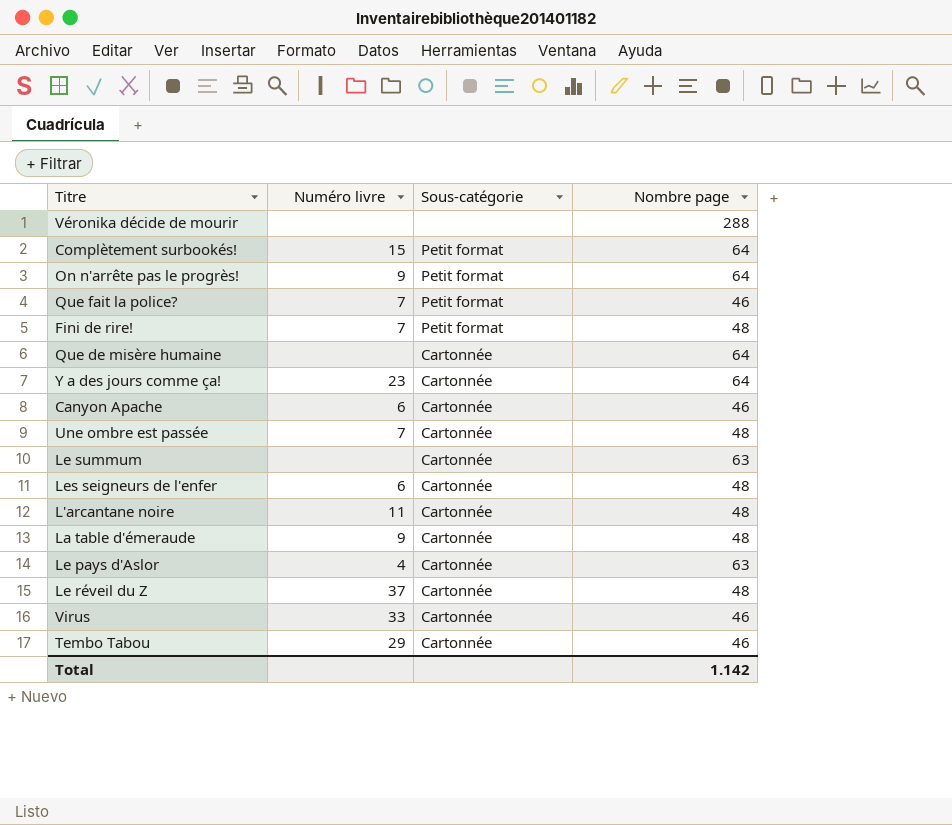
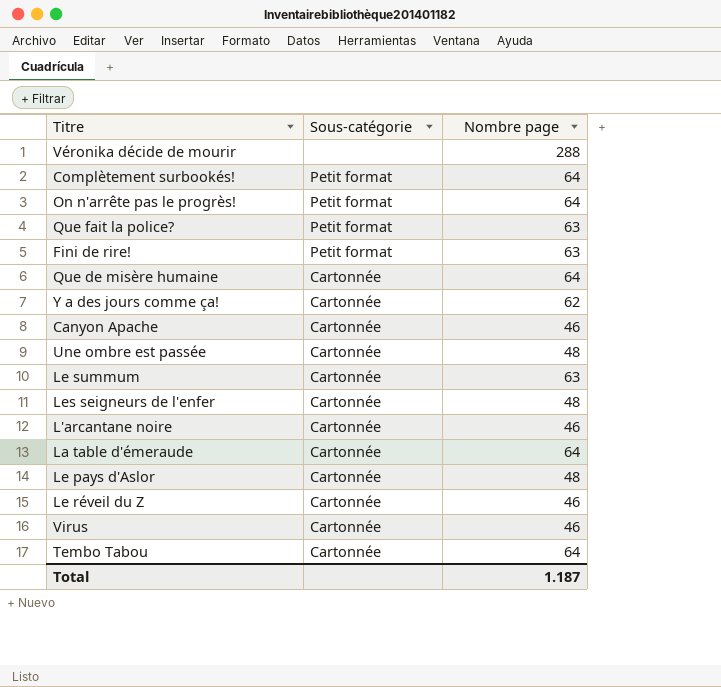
column Numéro livre | position: 2 -> none
Que fait la police? | Nombre page: 46 -> 63
Fini de rire! | Nombre page: 48 -> 63
Y a des jours comme ça! | Nombre page: 64 -> 62
L'arcantane noire | Nombre page: 48 -> 46
La table d'émeraude | Nombre page: 48 -> 64
Le pays d'Aslor | Nombre page: 63 -> 48
Le réveil du Z | Nombre page: 48 -> 46
Tembo Tabou | Nombre page: 46 -> 64
Total | Nombre page: 1.142 -> 1.187

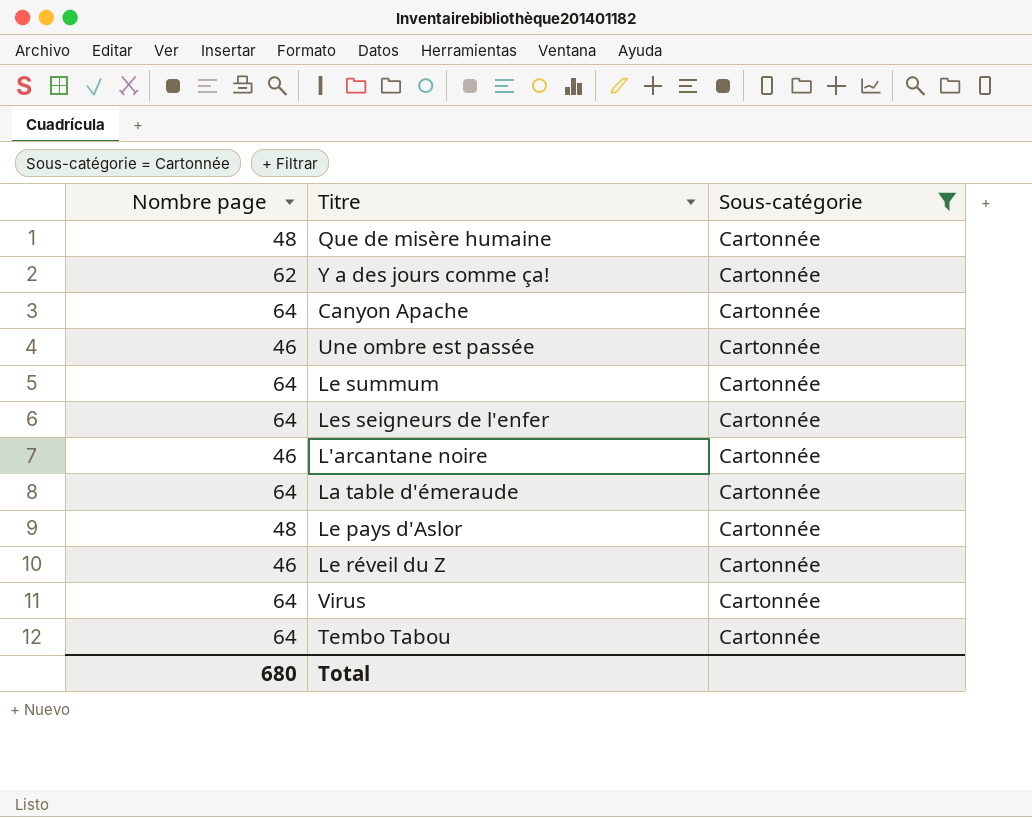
filter: none -> Sous-catégorie = Cartonnée
column Nombre page | position: 3 -> 1
Que de misère humaine | Nombre page: 64 -> 48
Canyon Apache | Nombre page: 46 -> 64
Une ombre est passée | Nombre page: 48 -> 46
Le summum | Nombre page: 63 -> 64
Les seigneurs de l'enfer | Nombre page: 48 -> 64
Virus | Nombre page: 46 -> 64
Total | Nombre page: 1.187 -> 680

